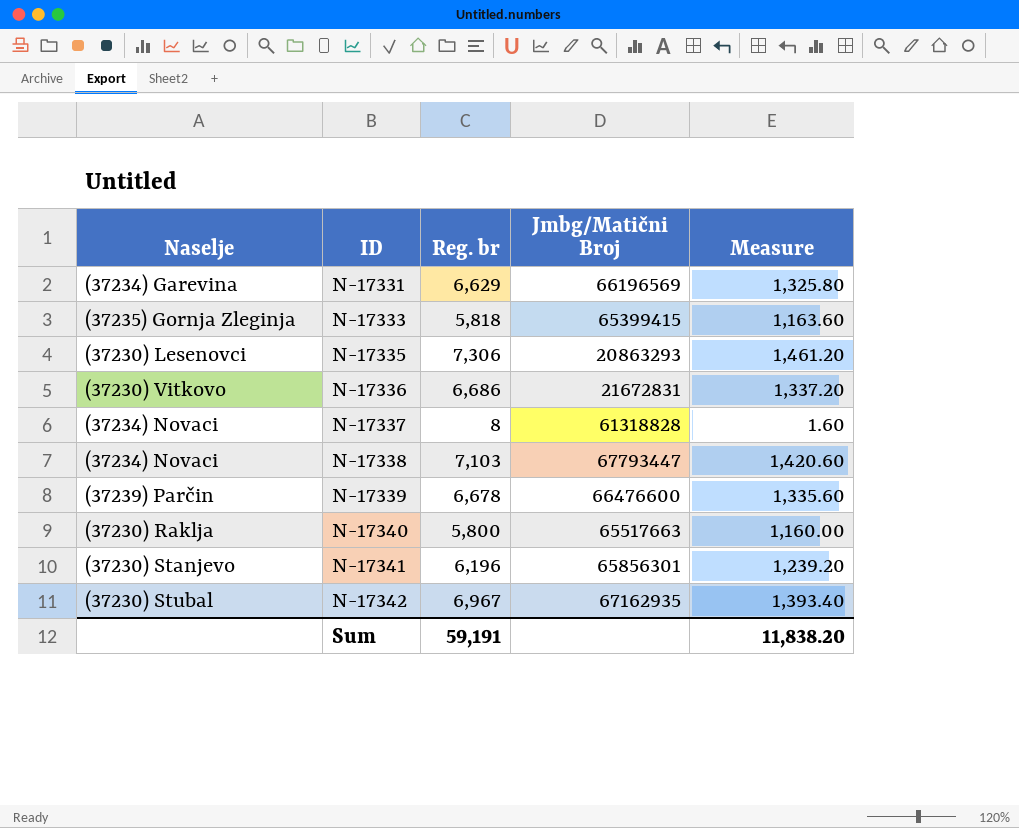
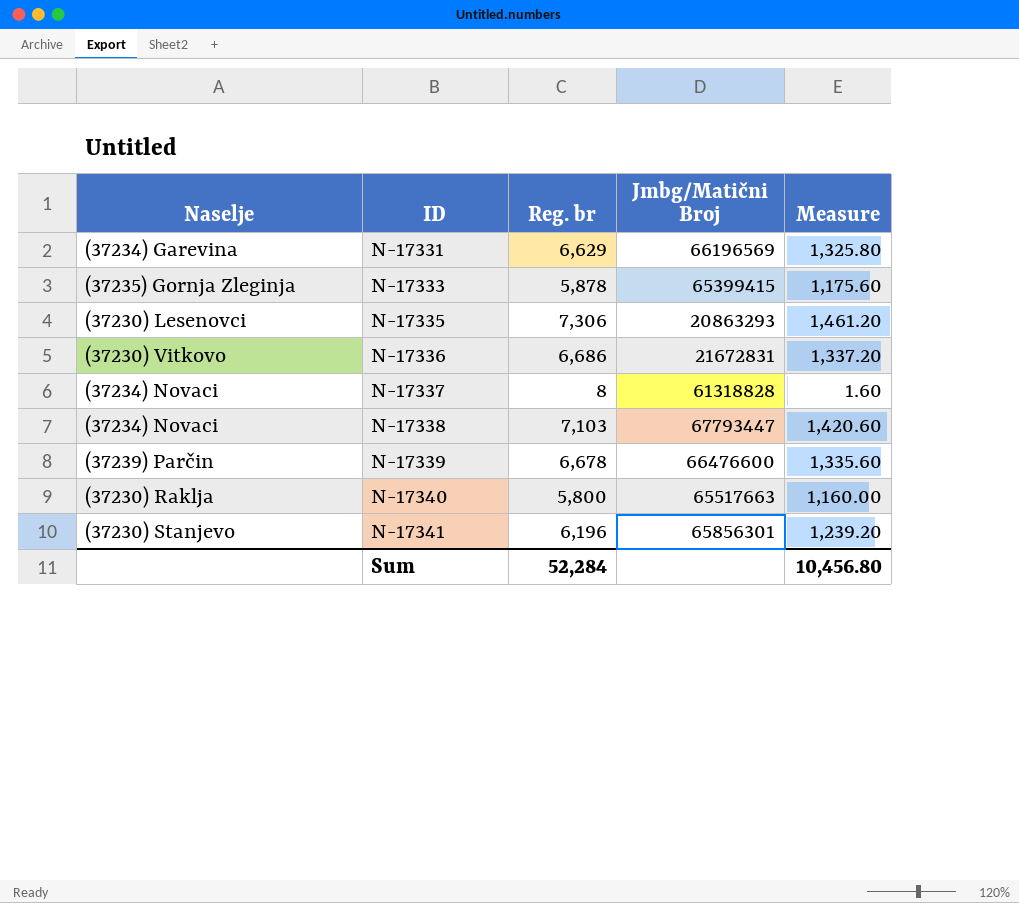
row N-17342: (37230) Stubal | 6,967 | 67162935 | 1,393.40 -> none
N-17333 | Reg. br: 5,818 -> 5,878
N-17333 | Measure: 1,163.60 -> 1,175.60
Sum | Reg. br: 59,191 -> 52,284
Sum | Measure: 11,838.20 -> 10,456.80

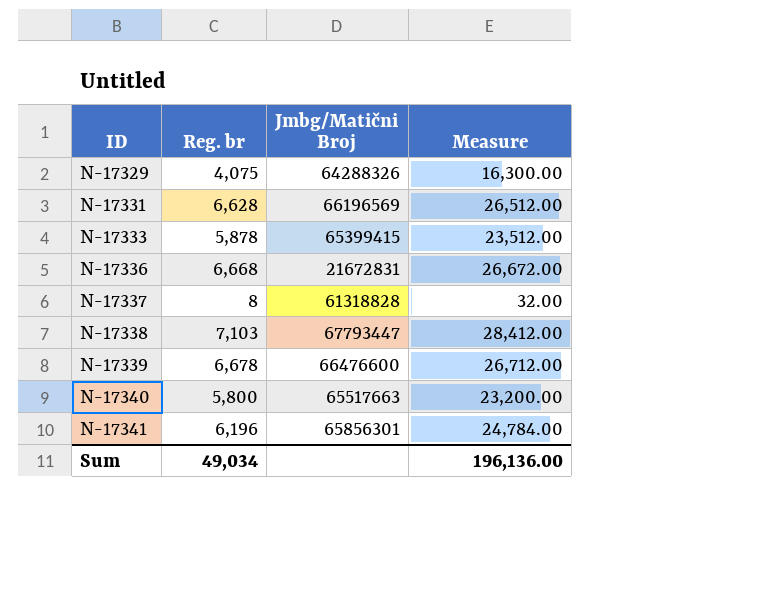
column Naselje | position: 1 -> none
column Measure | formula: [Reg. br] * 0.2 -> [Reg. br] * 4
row N-17335: (37230) Lesenovci | 7,306 | 20863293 | 1,461.20 -> none
row N-17329: none -> 4,075 | 64288326 | 16,300.00
N-17331 | Reg. br: 6,629 -> 6,628
N-17336 | Reg. br: 6,686 -> 6,668
Sum | Reg. br: 52,284 -> 49,034
Sum | Measure: 10,456.80 -> 196,136.00

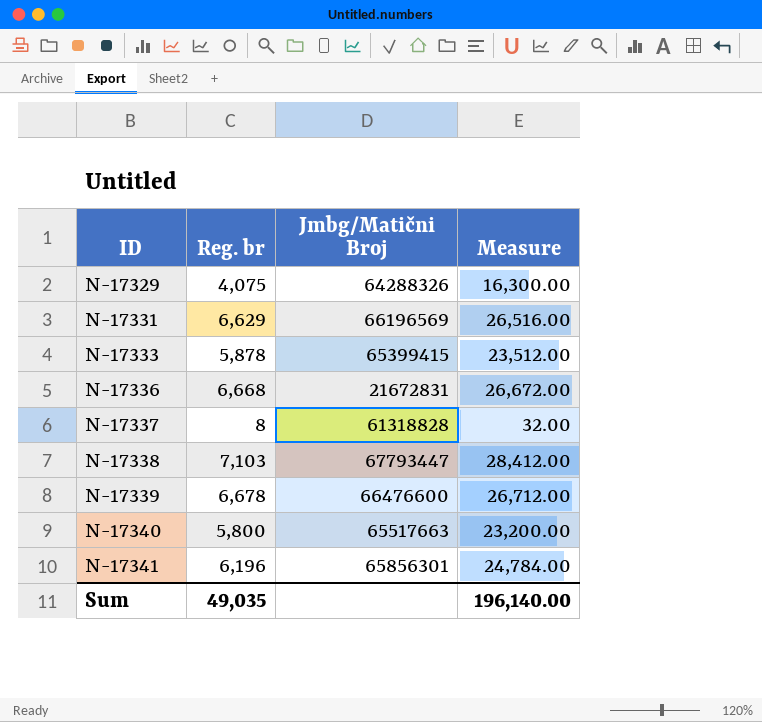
N-17331 | Reg. br: 6,628 -> 6,629
N-17331 | Measure: 26,512.00 -> 26,516.00
Sum | Reg. br: 49,034 -> 49,035
Sum | Measure: 196,136.00 -> 196,140.00

